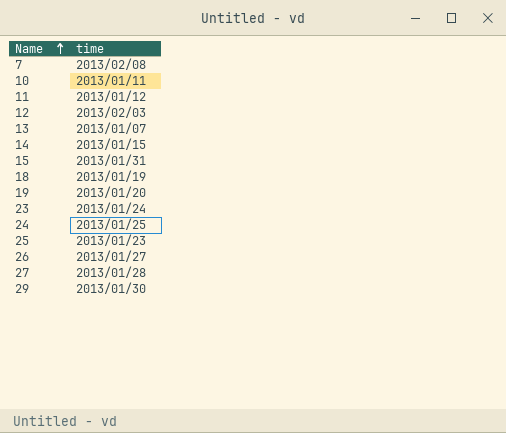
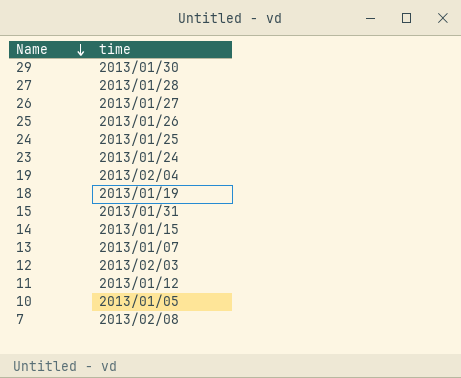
row order: Name ascending -> Name descending
25 | time: 2013/01/23 -> 2013/01/26
19 | time: 2013/01/20 -> 2013/02/04
10 | time: 2013/01/11 -> 2013/01/05

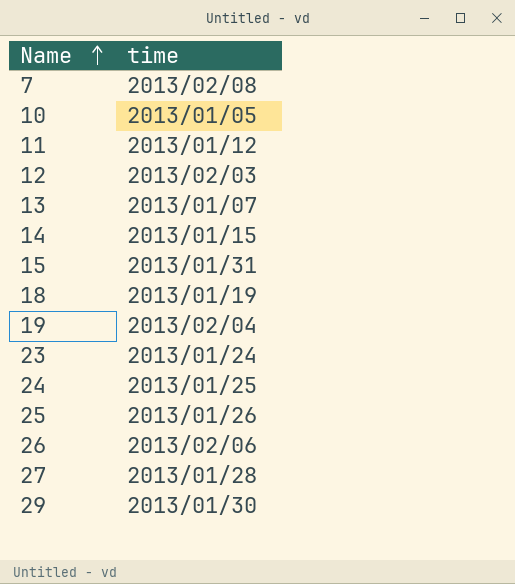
row order: Name descending -> Name ascending
26 | time: 2013/01/27 -> 2013/02/06

